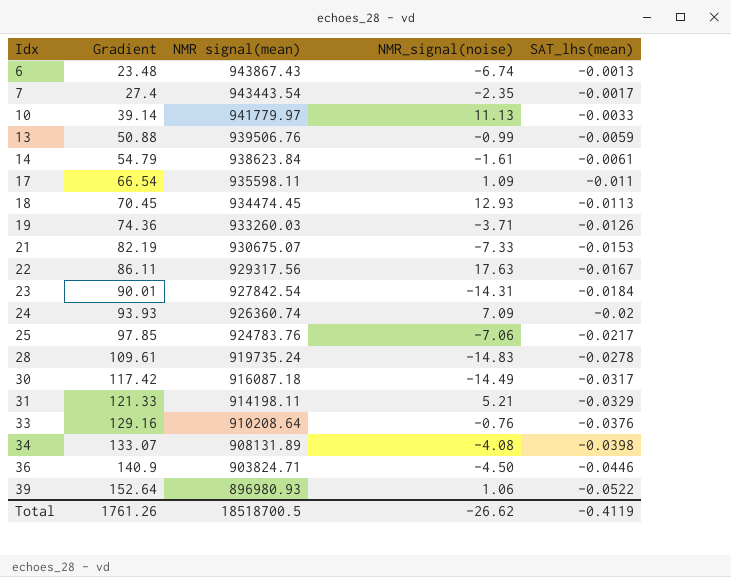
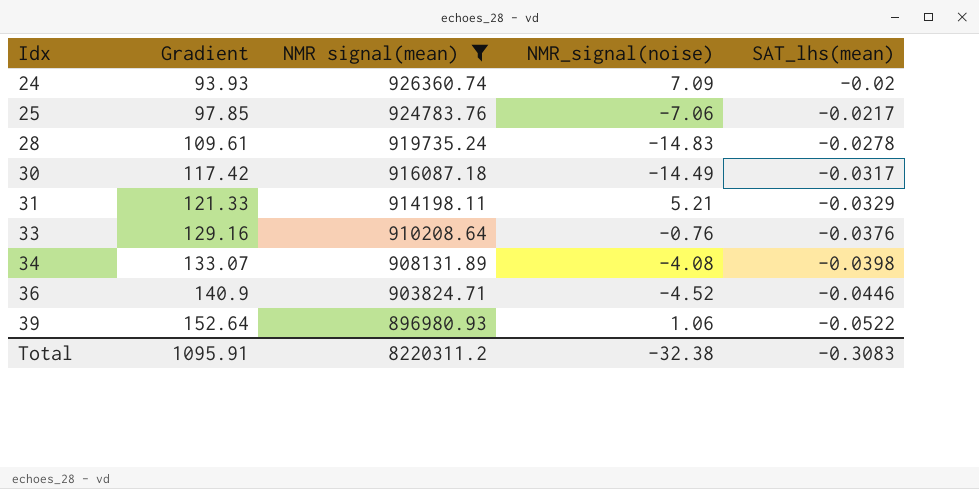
filter: none -> NMR signal(mean) <= 926360.74
36 | NMR_signal(noise): -4.50 -> -4.52
Total | Gradient: 1761.26 -> 1095.91
Total | NMR signal(mean): 18518700.5 -> 8220311.2
Total | NMR_signal(noise): -26.62 -> -32.38
Total | SAT_lhs(mean): -0.4119 -> -0.3083

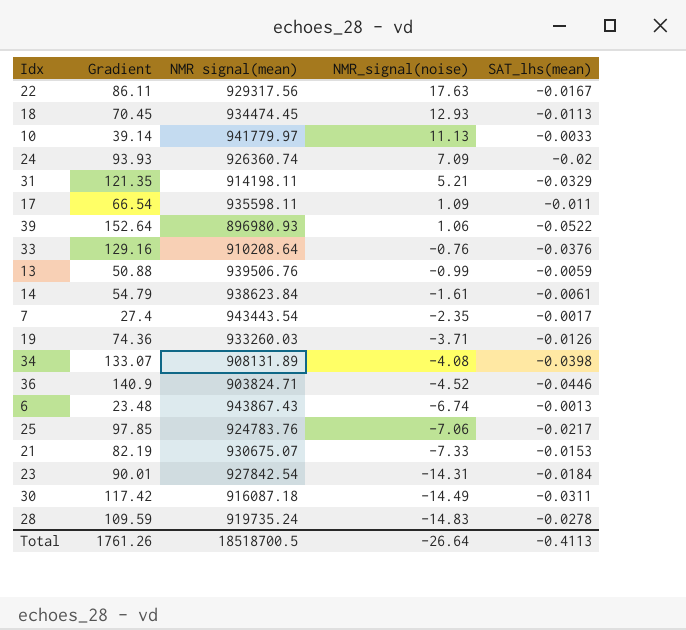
filter: NMR signal(mean) <= 926360.74 -> none
row order: Idx ascending -> NMR_signal(noise) descending
31 | Gradient: 121.33 -> 121.35
30 | SAT_lhs(mean): -0.0317 -> -0.0311
28 | Gradient: 109.61 -> 109.59
Total | Gradient: 1095.91 -> 1761.26
Total | NMR signal(mean): 8220311.2 -> 18518700.5
Total | NMR_signal(noise): -32.38 -> -26.64
Total | SAT_lhs(mean): -0.3083 -> -0.4113

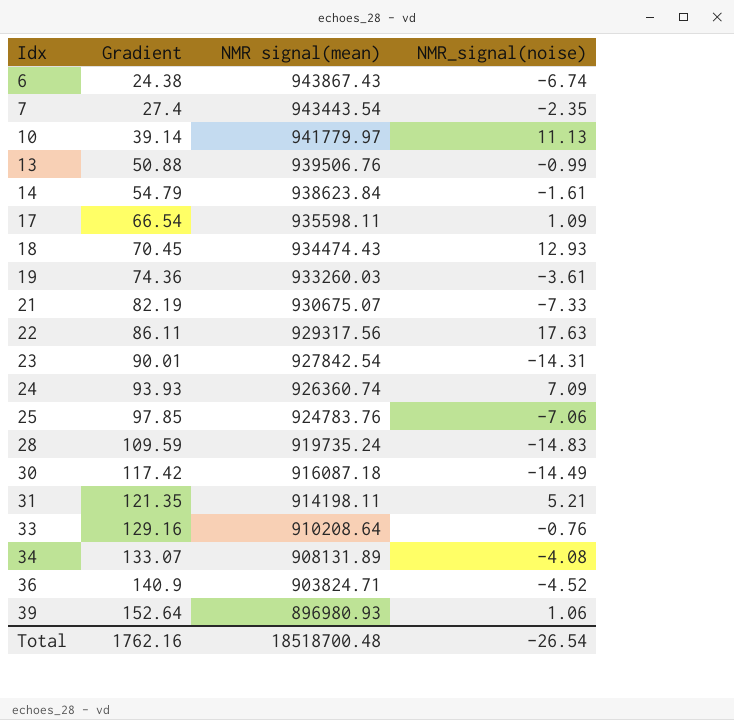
row order: NMR_signal(noise) descending -> Idx ascending
column SAT_lhs(mean) | position: 5 -> none
6 | Gradient: 23.48 -> 24.38
18 | NMR signal(mean): 934474.45 -> 934474.43
19 | NMR_signal(noise): -3.71 -> -3.61
Total | Gradient: 1761.26 -> 1762.16
Total | NMR signal(mean): 18518700.5 -> 18518700.48
Total | NMR_signal(noise): -26.64 -> -26.54

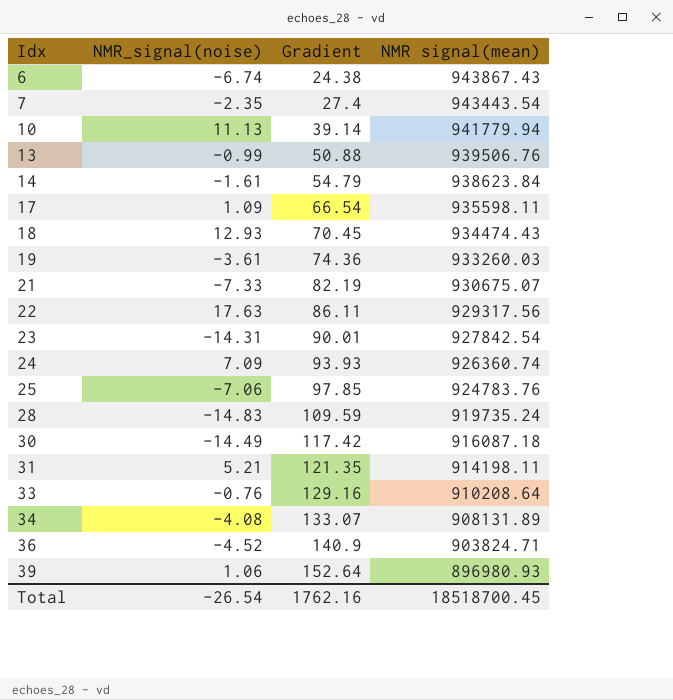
column NMR_signal(noise) | position: 4 -> 2
10 | NMR signal(mean): 941779.97 -> 941779.94
Total | NMR signal(mean): 18518700.48 -> 18518700.45

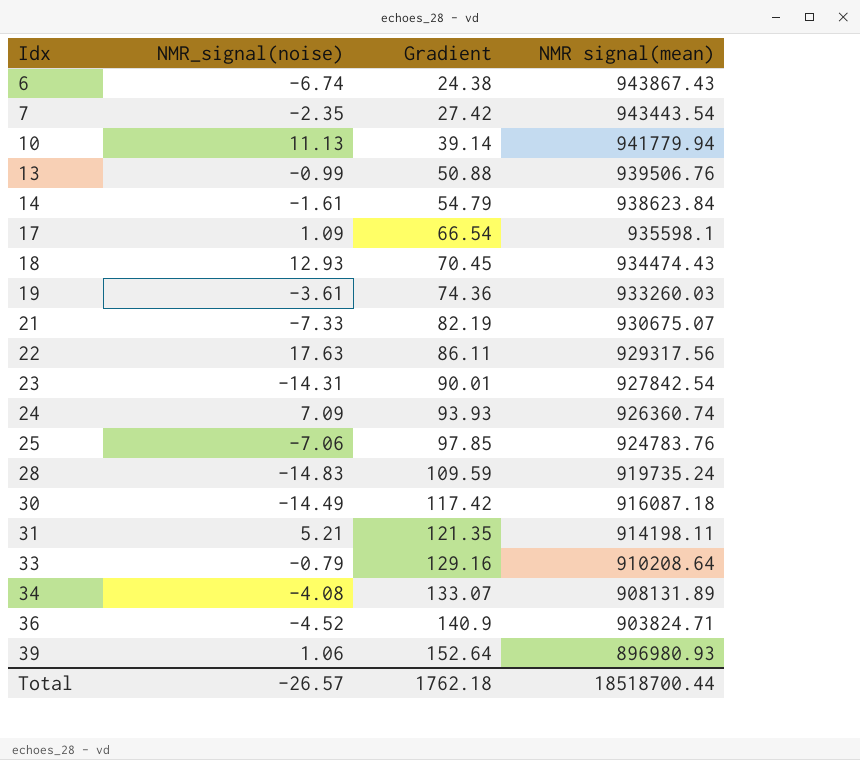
7 | Gradient: 27.4 -> 27.42
17 | NMR signal(mean): 935598.11 -> 935598.1
33 | NMR_signal(noise): -0.76 -> -0.79
Total | NMR_signal(noise): -26.54 -> -26.57
Total | Gradient: 1762.16 -> 1762.18
Total | NMR signal(mean): 18518700.45 -> 18518700.44

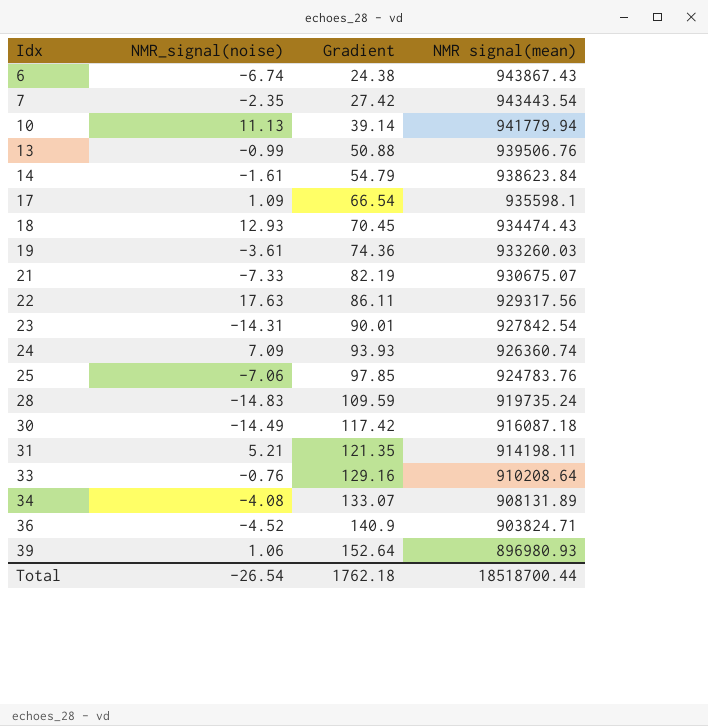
33 | NMR_signal(noise): -0.79 -> -0.76
Total | NMR_signal(noise): -26.57 -> -26.54

